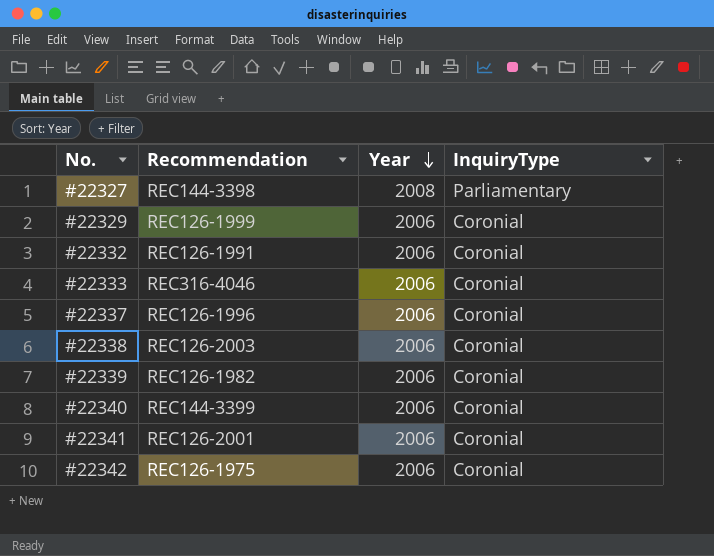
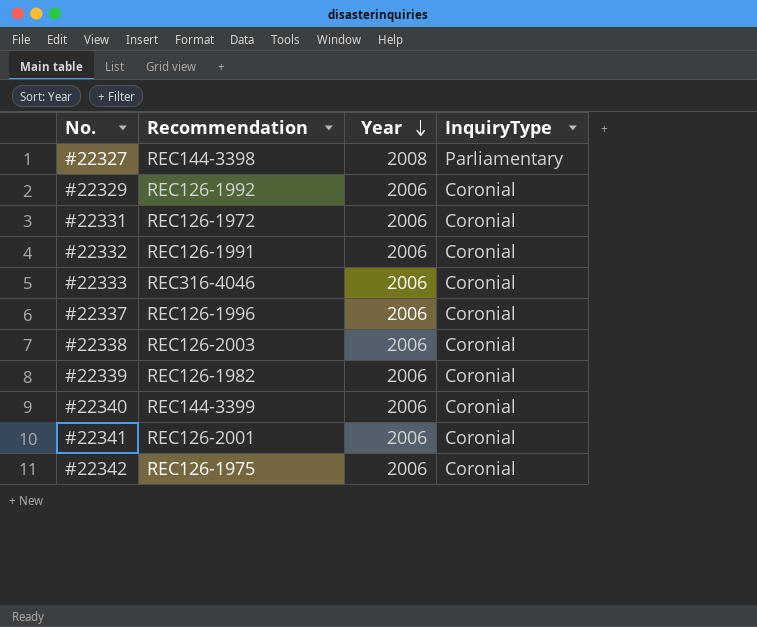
#22329 | Recommendation: REC126-1999 -> REC126-1992
row #22331: none -> REC126-1972 | 2006 | Coronial

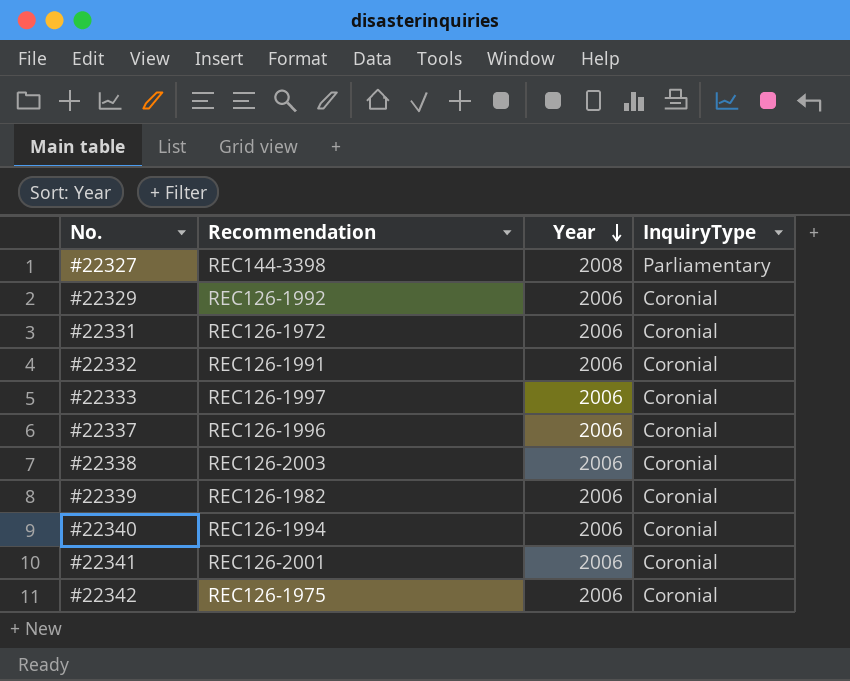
#22333 | Recommendation: REC316-4046 -> REC126-1997
#22340 | Recommendation: REC144-3399 -> REC126-1994

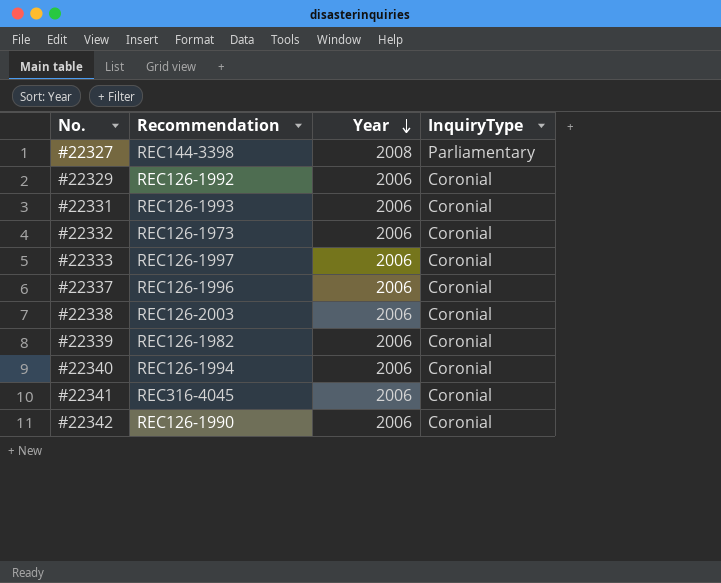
#22331 | Recommendation: REC126-1972 -> REC126-1993
#22332 | Recommendation: REC126-1991 -> REC126-1973
#22341 | Recommendation: REC126-2001 -> REC316-4045
#22342 | Recommendation: REC126-1975 -> REC126-1990

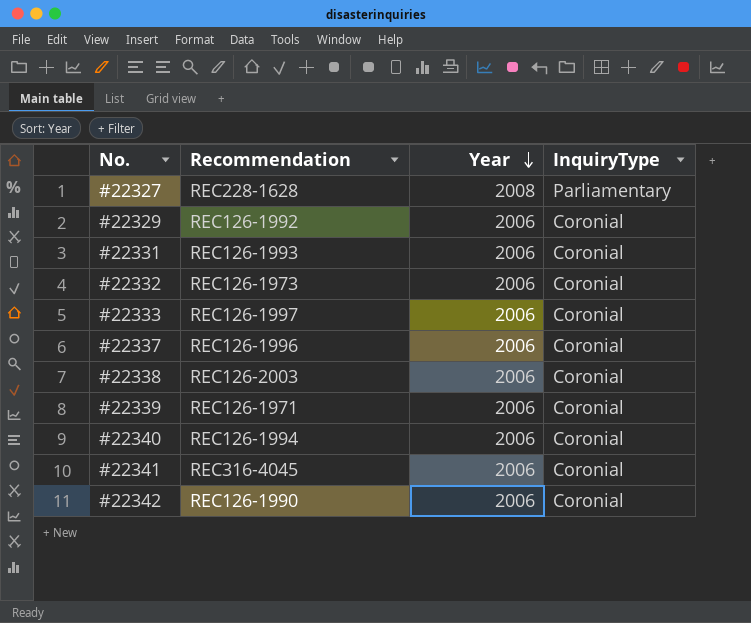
#22327 | Recommendation: REC144-3398 -> REC228-1628
#22339 | Recommendation: REC126-1982 -> REC126-1971

